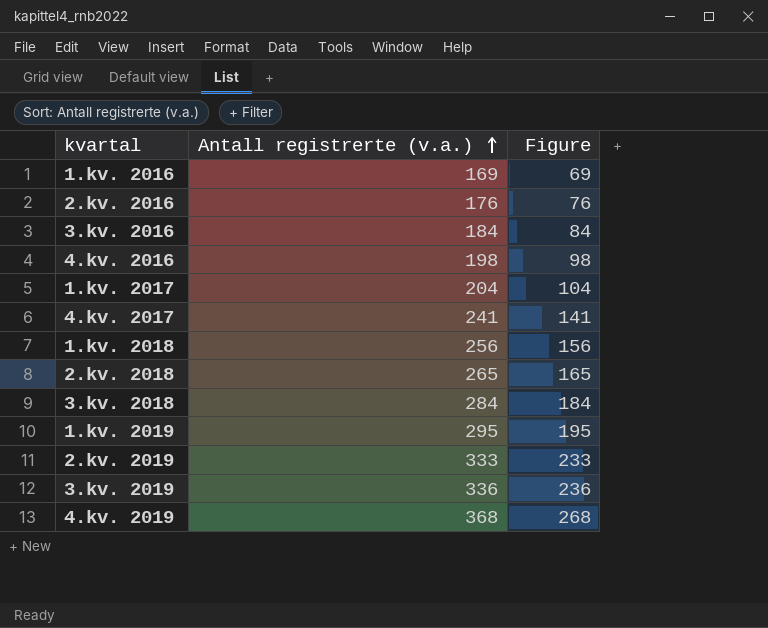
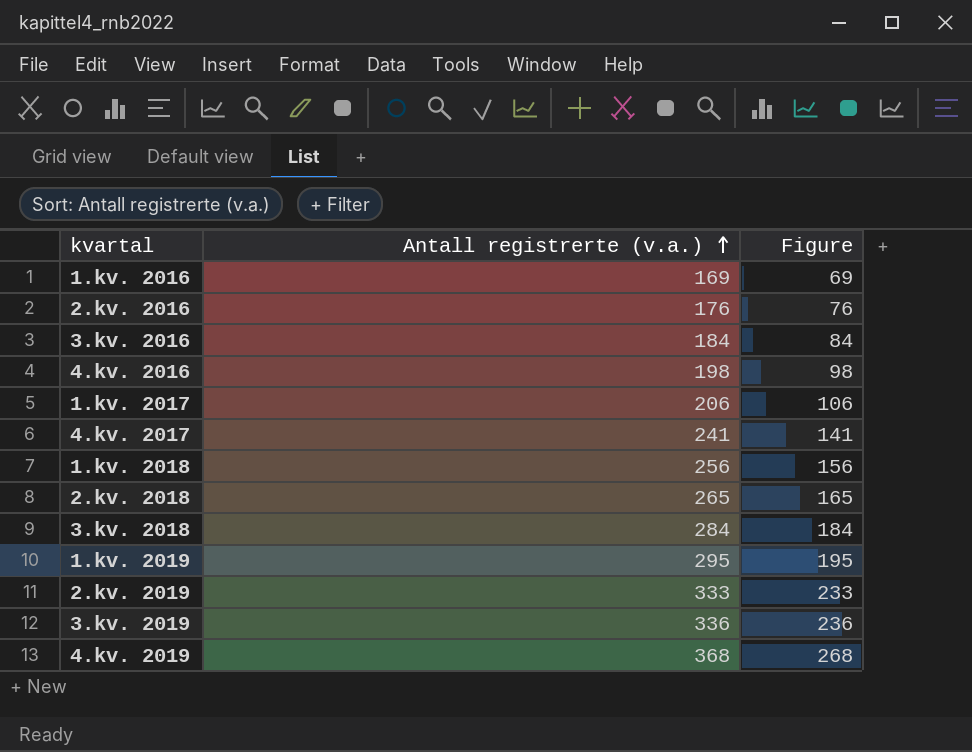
1.kv. 2017 | Antall registrerte (v.a.): 204 -> 206
1.kv. 2017 | Figure: 104 -> 106

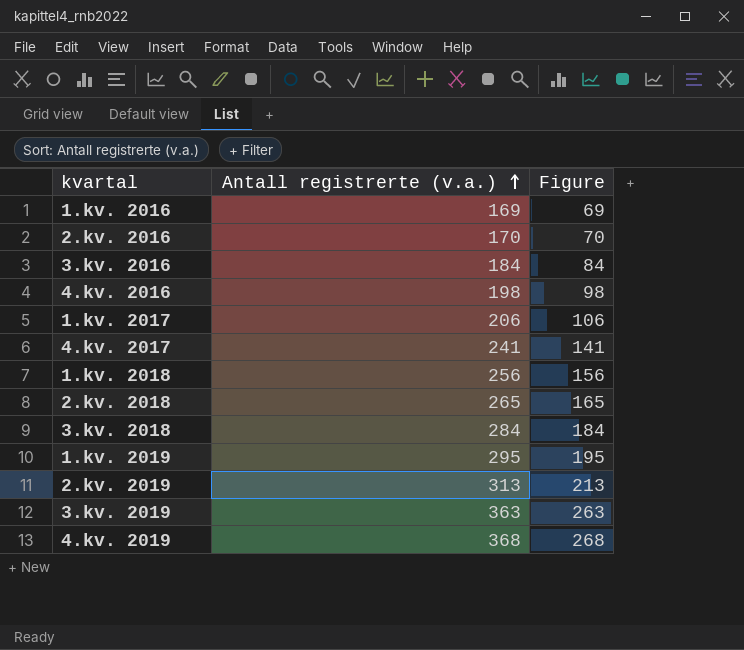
2.kv. 2016 | Antall registrerte (v.a.): 176 -> 170
2.kv. 2016 | Figure: 76 -> 70
2.kv. 2019 | Antall registrerte (v.a.): 333 -> 313
2.kv. 2019 | Figure: 233 -> 213
3.kv. 2019 | Antall registrerte (v.a.): 336 -> 363
3.kv. 2019 | Figure: 236 -> 263

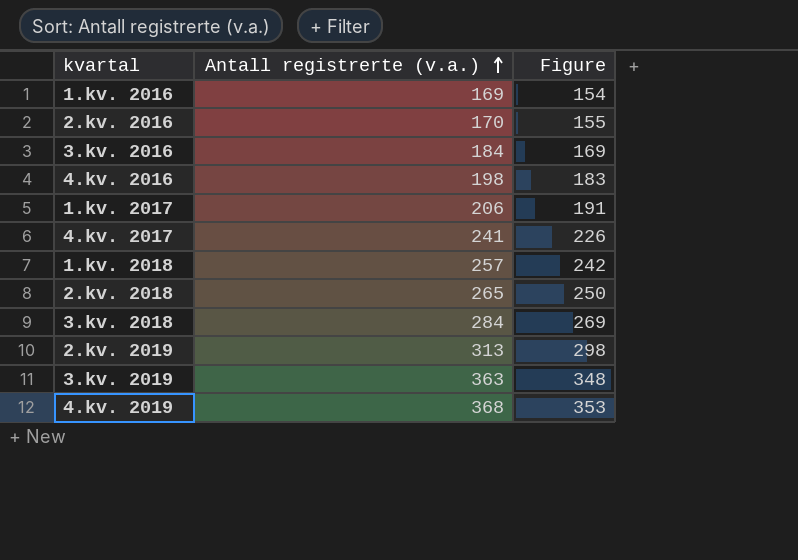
column Figure | formula: [Antall registrerte (v.a.)] - 100 -> [Antall registrerte (v.a.)] - 15
row 1.kv. 2019: 295 | 195 -> none
1.kv. 2018 | Antall registrerte (v.a.): 256 -> 257

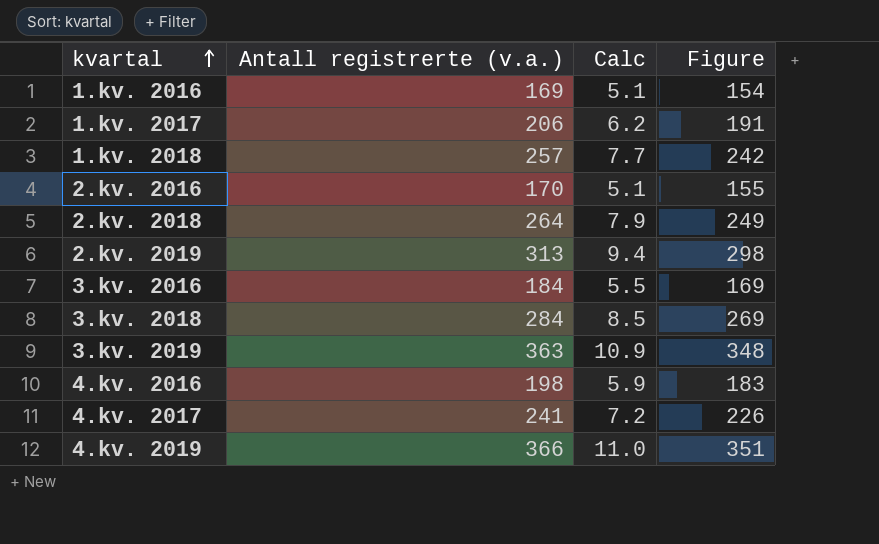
row order: Antall registrerte (v.a.) ascending -> kvartal ascending
column Calc | formula: none -> [Antall registrerte (v.a.)] * 0.03
2.kv. 2018 | Antall registrerte (v.a.): 265 -> 264
2.kv. 2018 | Figure: 250 -> 249
4.kv. 2019 | Antall registrerte (v.a.): 368 -> 366
4.kv. 2019 | Figure: 353 -> 351

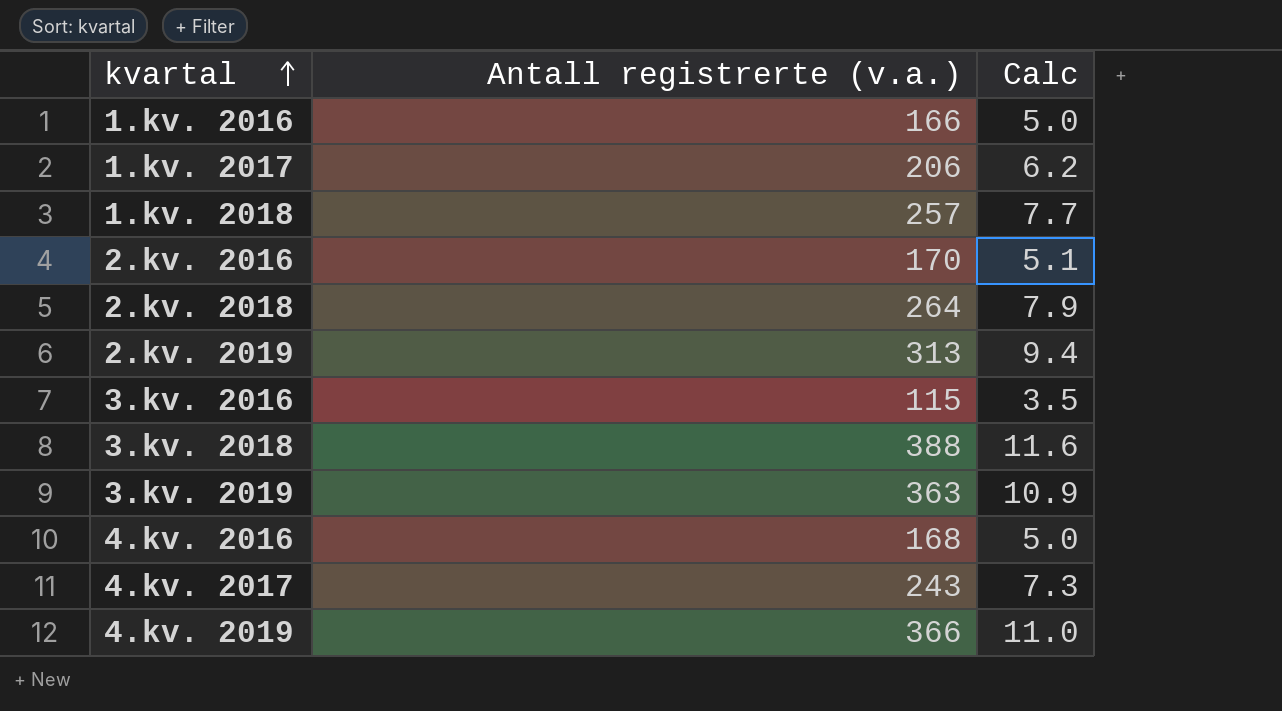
column Figure | formula: [Antall registrerte (v.a.)] - 15 -> none
1.kv. 2016 | Antall registrerte (v.a.): 169 -> 166
1.kv. 2016 | Calc: 5.1 -> 5.0
3.kv. 2016 | Antall registrerte (v.a.): 184 -> 115
3.kv. 2016 | Calc: 5.5 -> 3.5
3.kv. 2018 | Antall registrerte (v.a.): 284 -> 388
3.kv. 2018 | Calc: 8.5 -> 11.6
4.kv. 2016 | Antall registrerte (v.a.): 198 -> 168
4.kv. 2016 | Calc: 5.9 -> 5.0
4.kv. 2017 | Antall registrerte (v.a.): 241 -> 243
4.kv. 2017 | Calc: 7.2 -> 7.3

